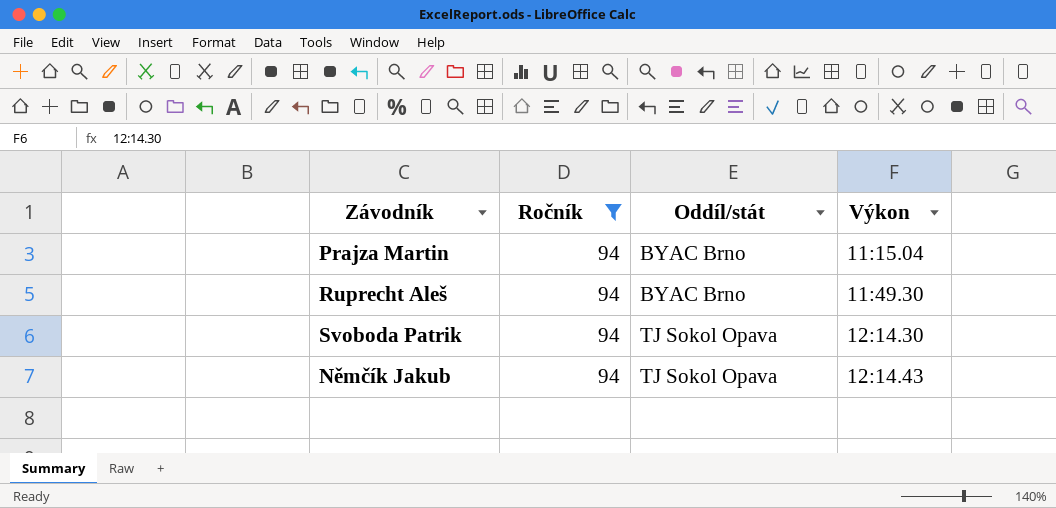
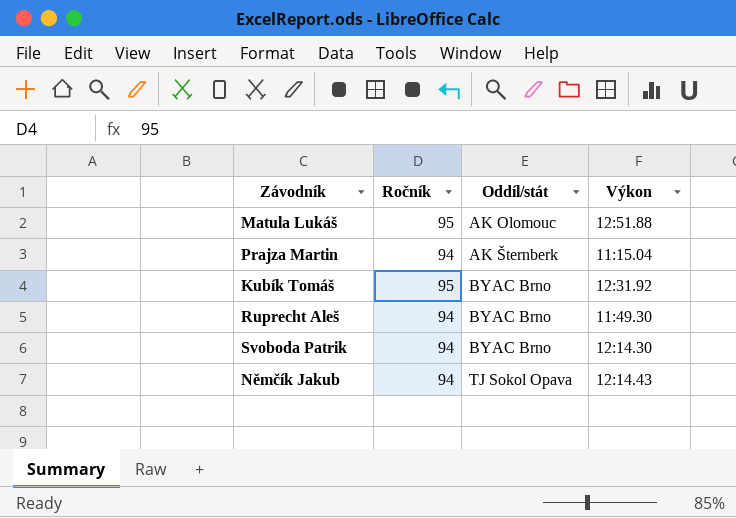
filter: Ročník = 94 -> none
Prajza Martin | Oddíl/stát: BYAC Brno -> AK Šternberk
Svoboda Patrik | Oddíl/stát: TJ Sokol Opava -> BYAC Brno

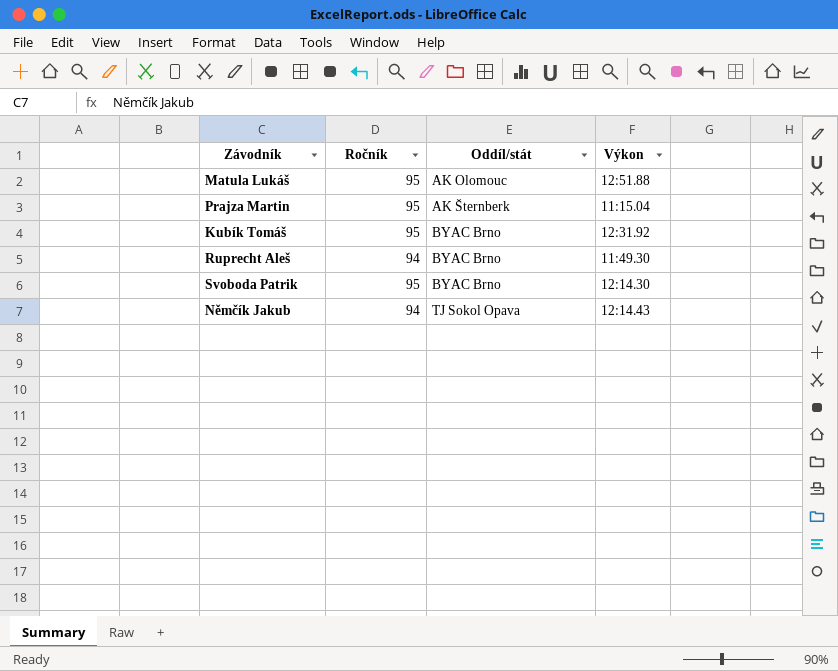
Prajza Martin | Ročník: 94 -> 95
Svoboda Patrik | Ročník: 94 -> 95

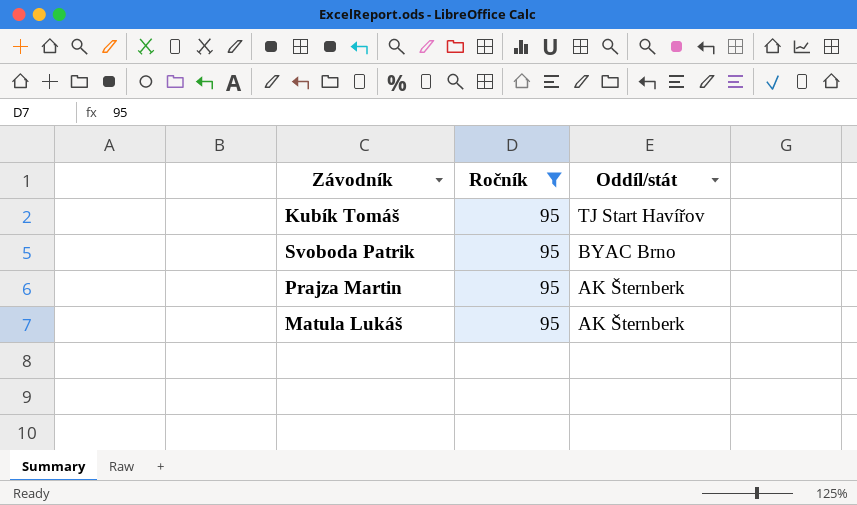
filter: none -> Ročník = 95
row order: Oddíl/stát ascending -> Oddíl/stát descending
column Výkon | position: 4 -> none
Kubík Tomáš | Oddíl/stát: BYAC Brno -> TJ Start Havířov
Matula Lukáš | Oddíl/stát: AK Olomouc -> AK Šternberk

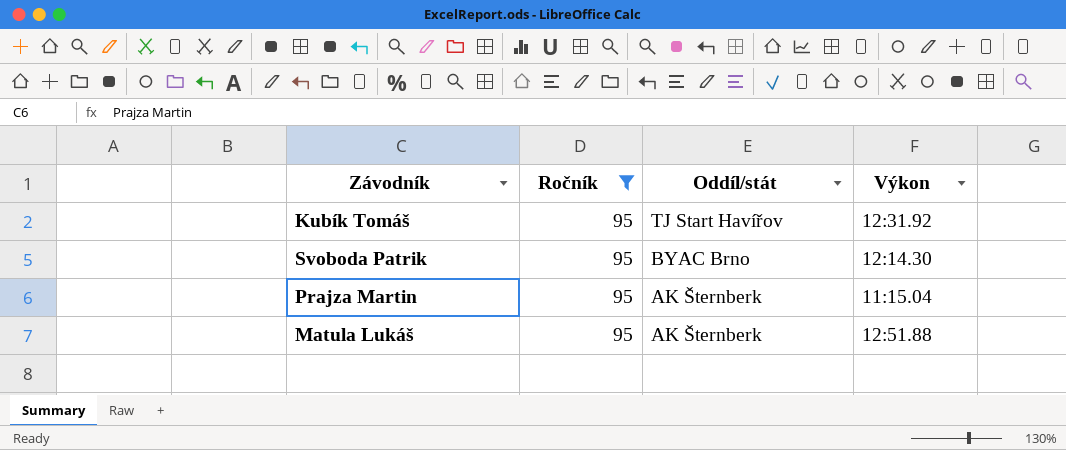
column Výkon | position: none -> 4

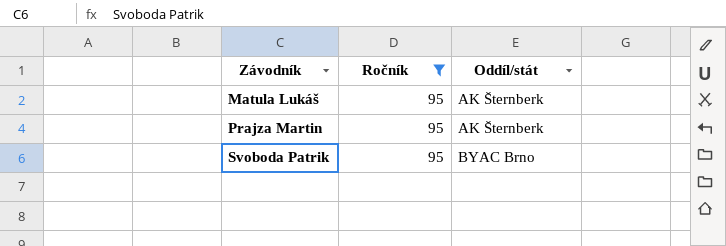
row order: Oddíl/stát descending -> Závodník ascending
column Výkon | position: 4 -> none
row Kubík Tomáš: 95 | TJ Start Havířov | 12:31.92 -> none

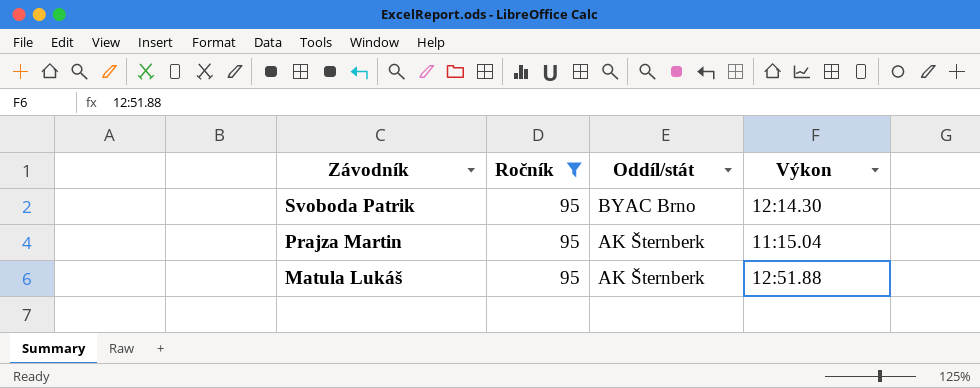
row order: Závodník ascending -> Závodník descending
column Výkon | position: none -> 4

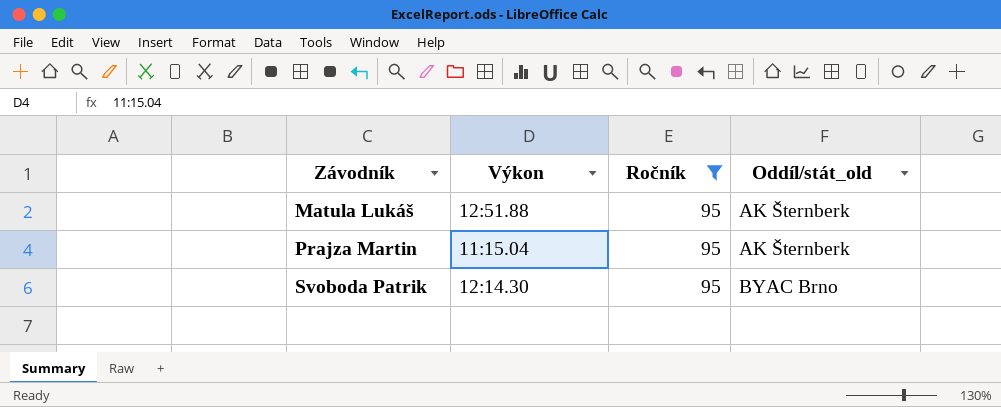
row order: Závodník descending -> Závodník ascending
column Výkon | position: 4 -> 2
column name: Oddíl/stát -> Oddíl/stát_old

